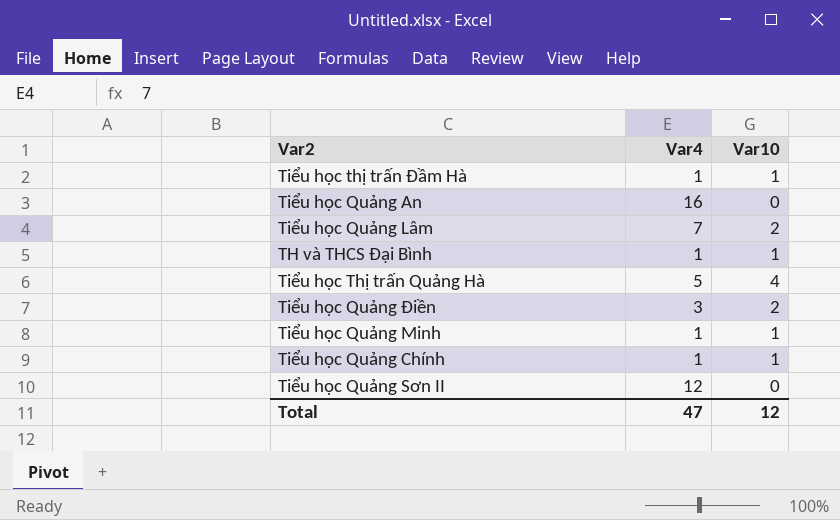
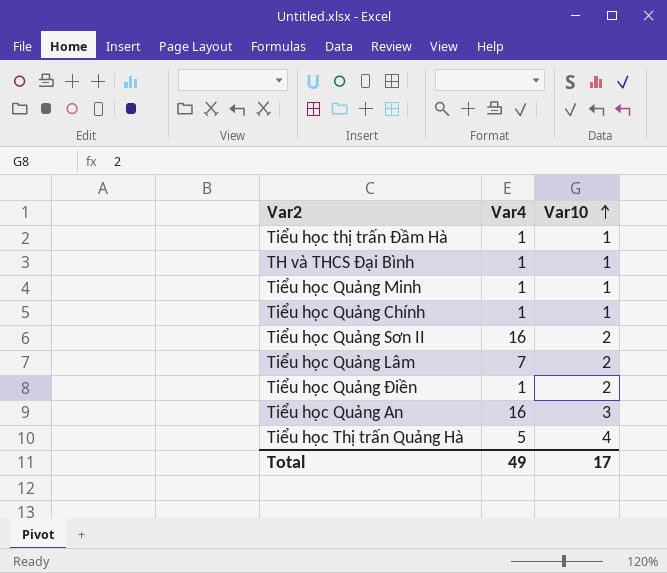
row order: none -> Var10 ascending
Tiểu học Quảng Sơn II | Var4: 12 -> 16
Tiểu học Quảng Sơn II | Var10: 0 -> 2
Tiểu học Quảng Điền | Var4: 3 -> 1
Tiểu học Quảng An | Var10: 0 -> 3
Total | Var4: 47 -> 49
Total | Var10: 12 -> 17

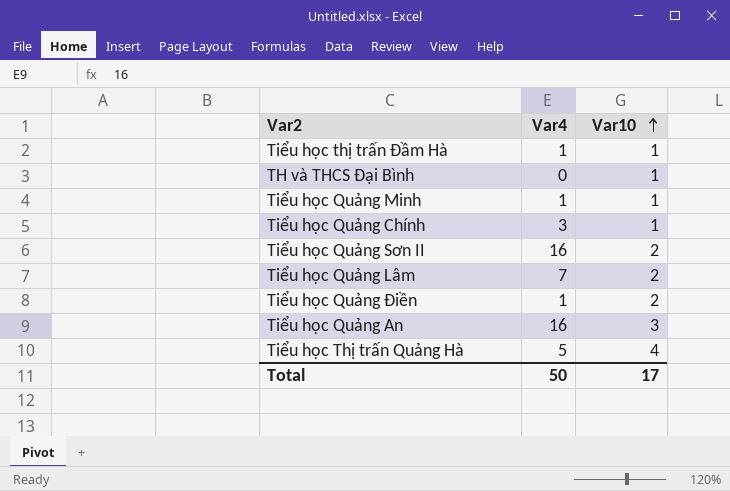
TH và THCS Đại Bình | Var4: 1 -> 0
Tiểu học Quảng Chính | Var4: 1 -> 3
Total | Var4: 49 -> 50

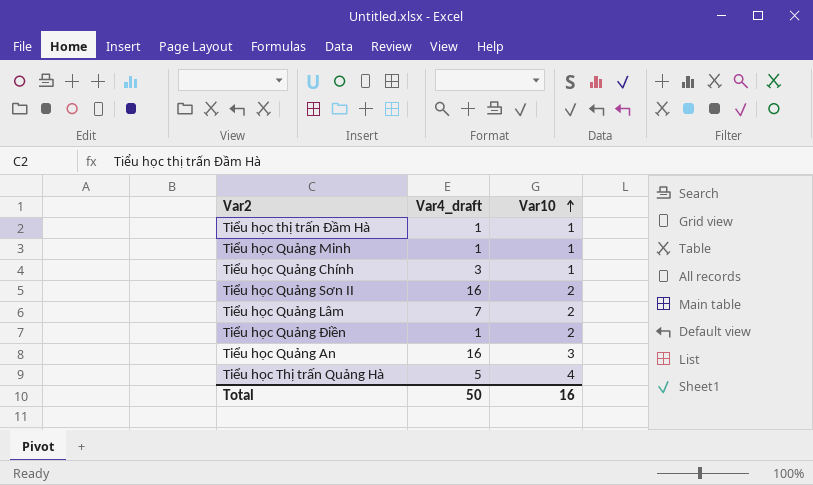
column name: Var4 -> Var4_draft
row TH và THCS Đại Bình: 0 | 1 -> none
Total | Var10: 17 -> 16

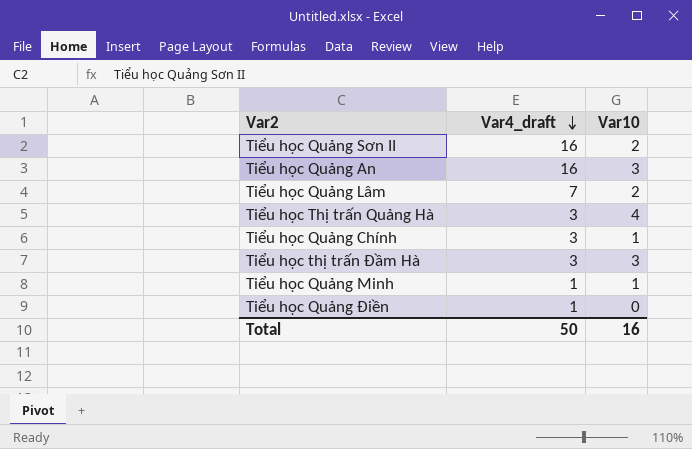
row order: Var10 ascending -> Var4_draft descending
Tiểu học Thị trấn Quảng Hà | Var4_draft: 5 -> 3
Tiểu học thị trấn Đầm Hà | Var4_draft: 1 -> 3
Tiểu học thị trấn Đầm Hà | Var10: 1 -> 3
Tiểu học Quảng Điền | Var10: 2 -> 0

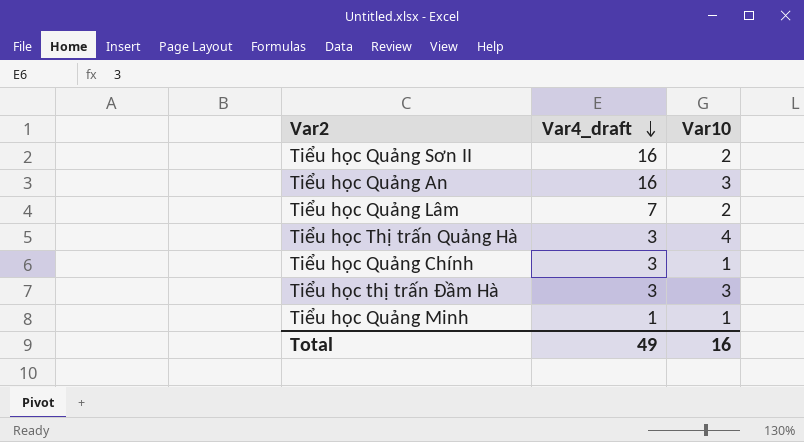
row Tiểu học Quảng Điền: 1 | 0 -> none
Total | Var4_draft: 50 -> 49

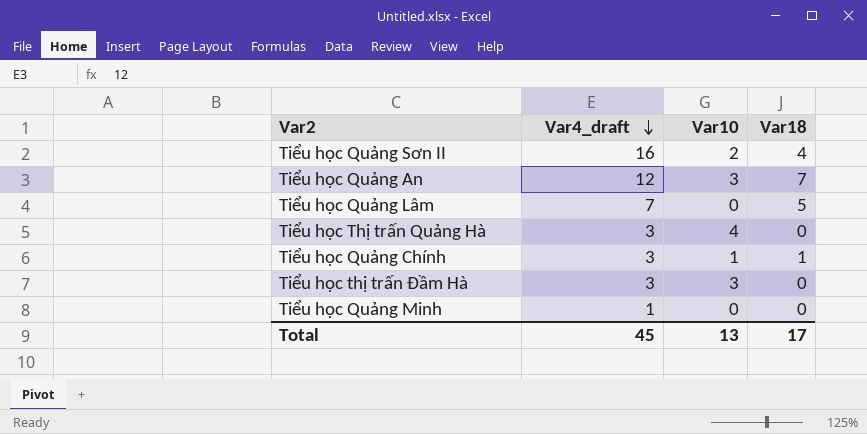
column Var18 | position: none -> 4
Tiểu học Quảng An | Var4_draft: 16 -> 12
Tiểu học Quảng Lâm | Var10: 2 -> 0
Tiểu học Quảng Minh | Var10: 1 -> 0
Total | Var4_draft: 49 -> 45
Total | Var10: 16 -> 13

